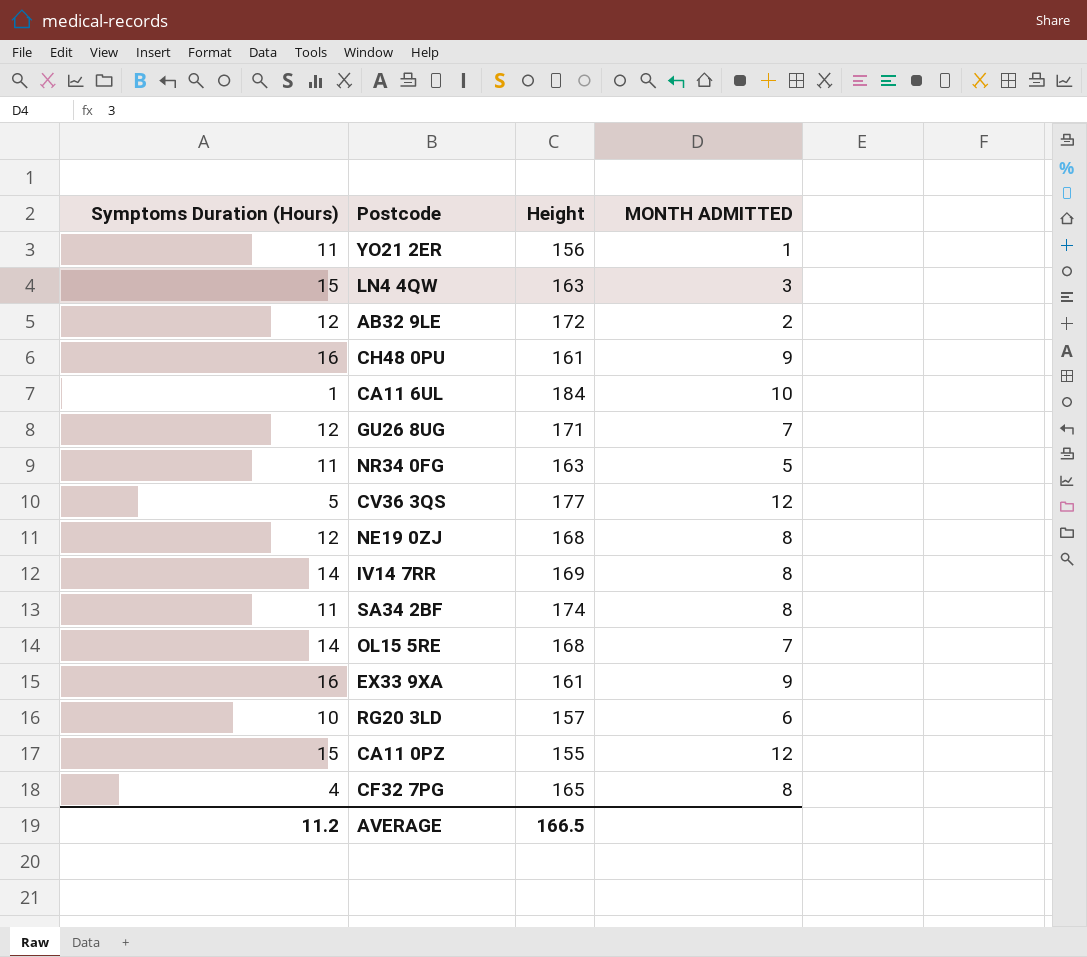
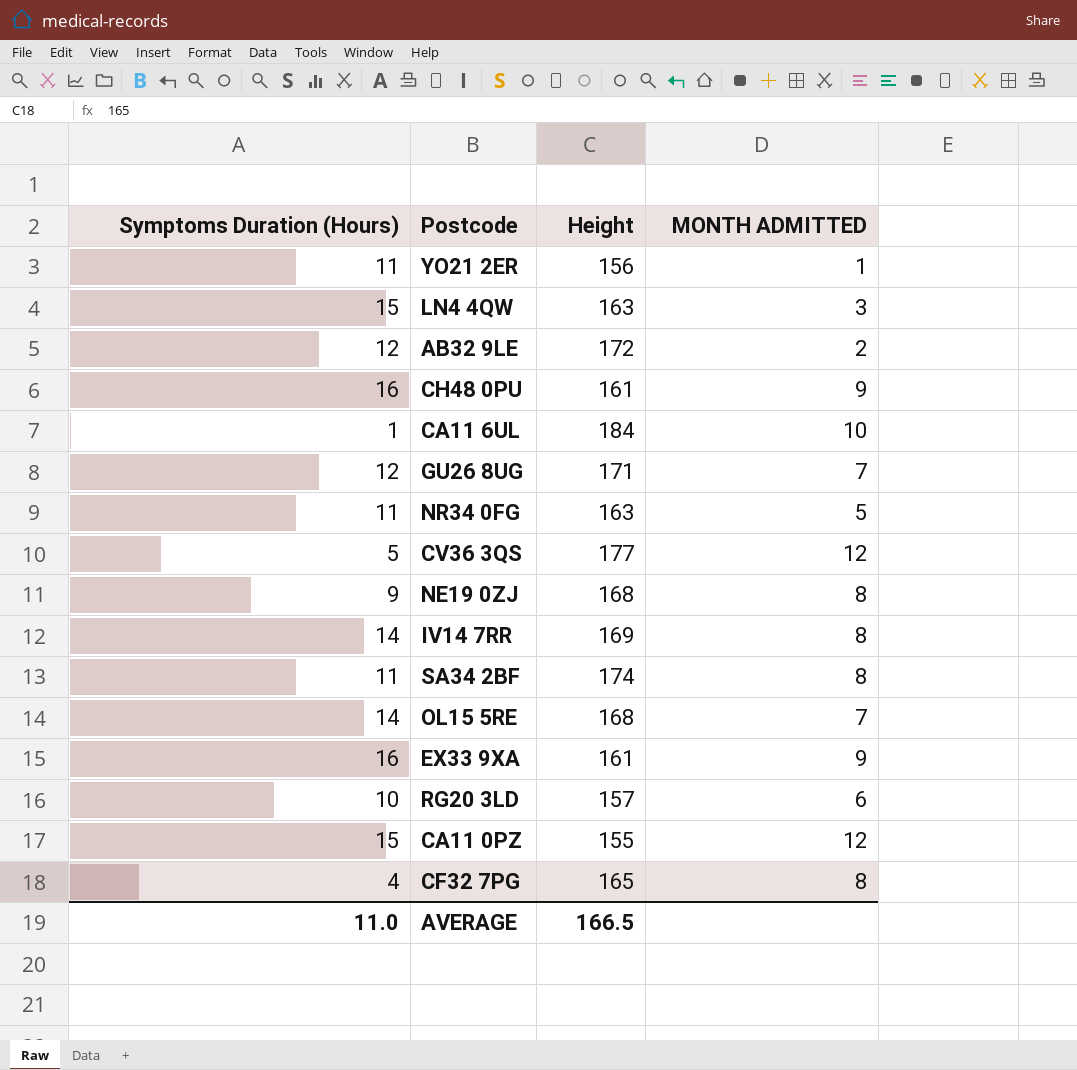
NE19 0ZJ | Symptoms Duration (Hours): 12 -> 9
AVERAGE | Symptoms Duration (Hours): 11.2 -> 11.0

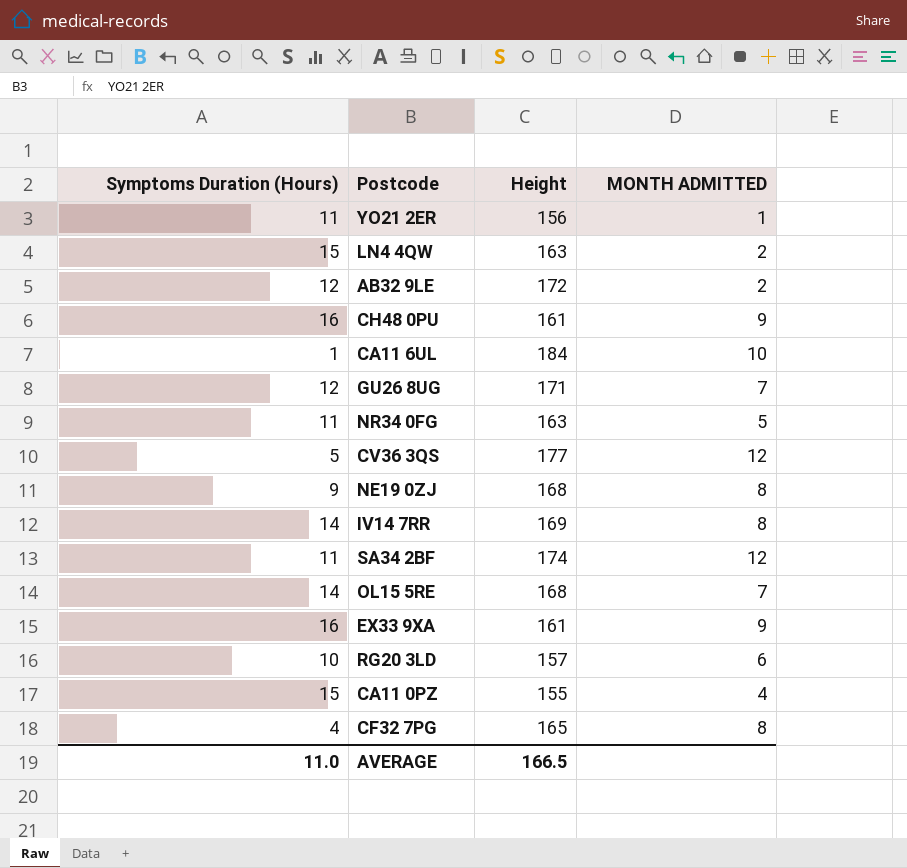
LN4 4QW | MONTH ADMITTED: 3 -> 2
SA34 2BF | MONTH ADMITTED: 8 -> 12
CA11 0PZ | MONTH ADMITTED: 12 -> 4

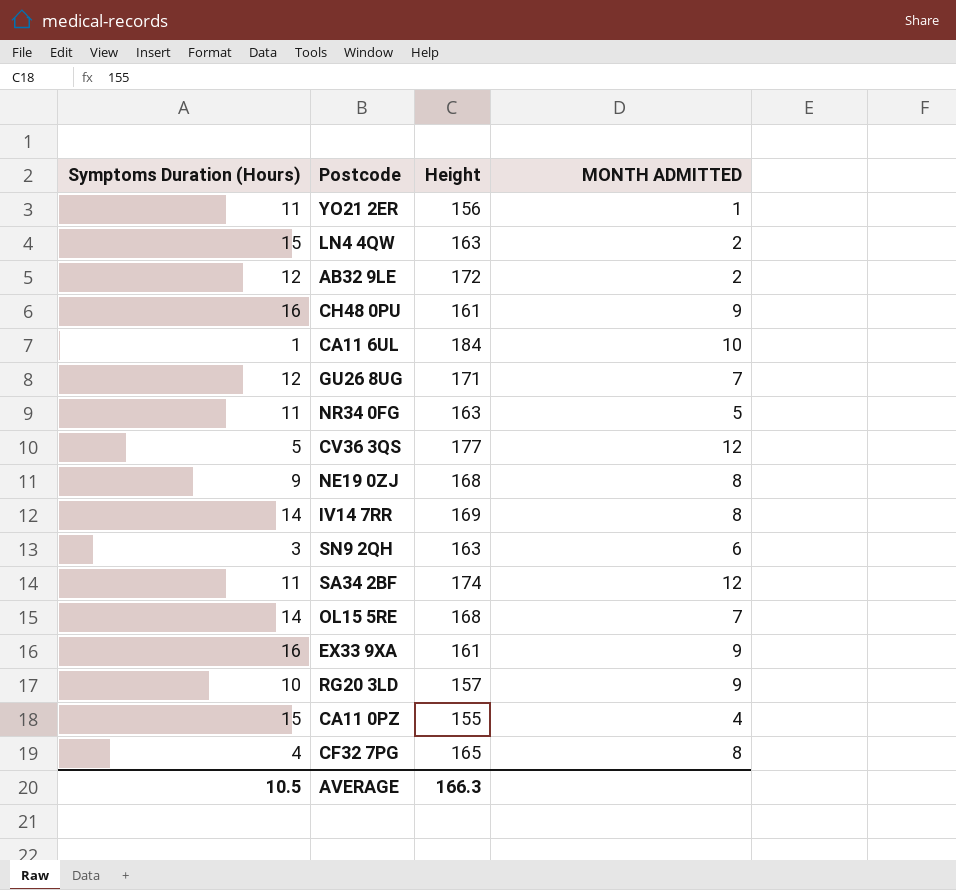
row SN9 2QH: none -> 3 | 163 | 6
RG20 3LD | MONTH ADMITTED: 6 -> 9
AVERAGE | Symptoms Duration (Hours): 11.0 -> 10.5
AVERAGE | Height: 166.5 -> 166.3

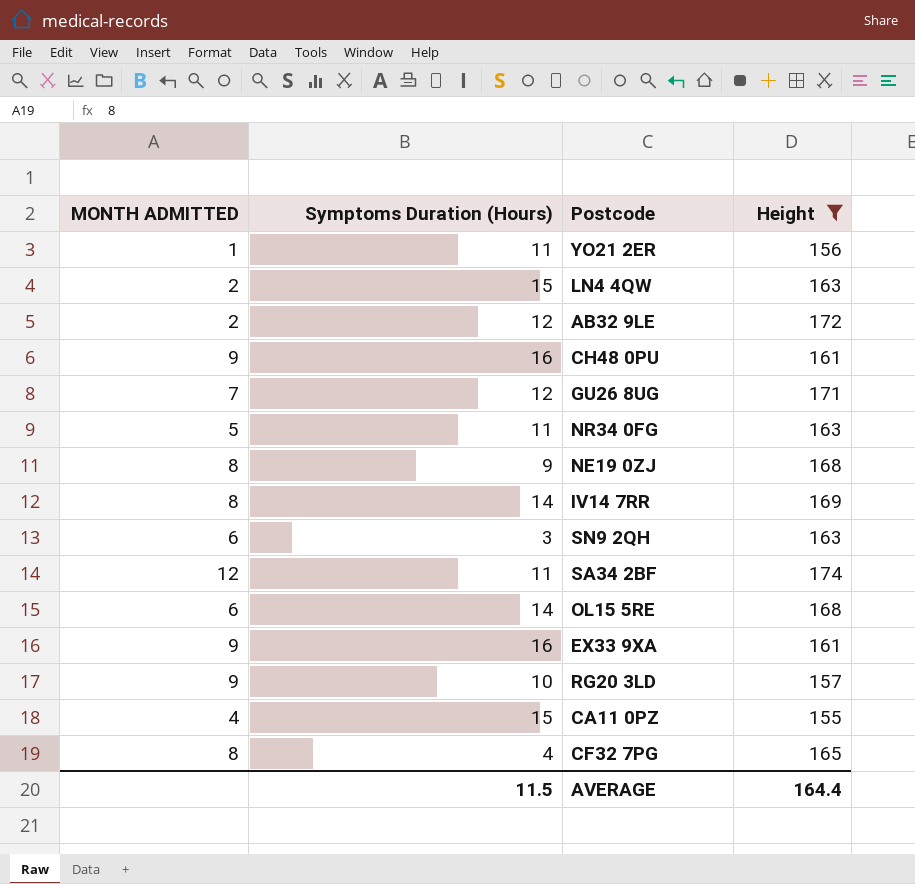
filter: none -> Height <= 174
column MONTH ADMITTED | position: 4 -> 1
OL15 5RE | MONTH ADMITTED: 7 -> 6
AVERAGE | Symptoms Duration (Hours): 10.5 -> 11.5
AVERAGE | Height: 166.3 -> 164.4

